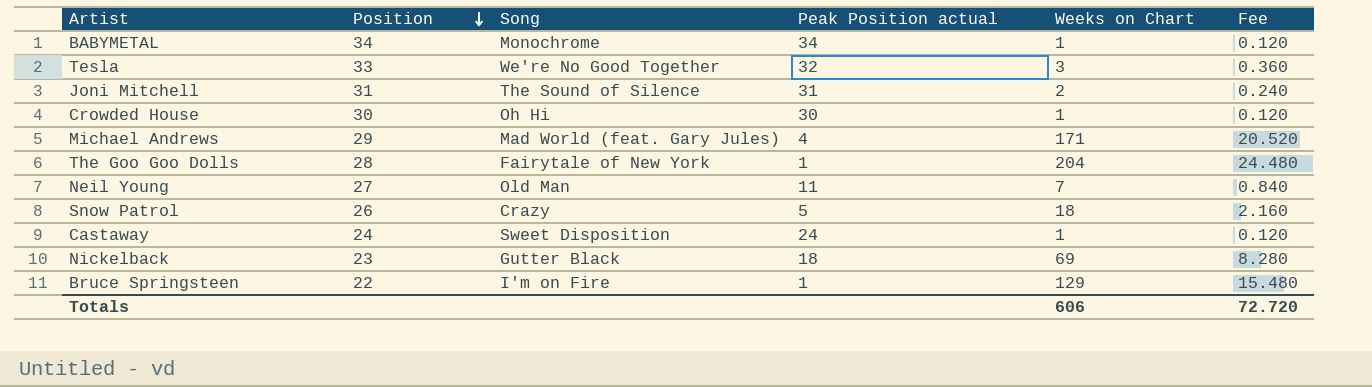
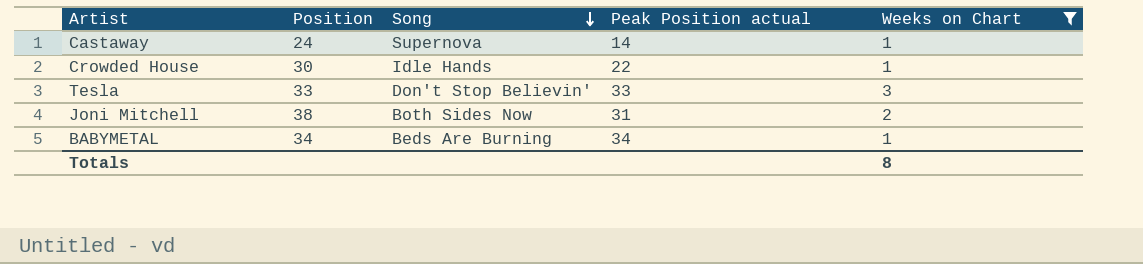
filter: none -> Weeks on Chart <= 3
row order: Position descending -> Song descending
column Fee | formula: [Weeks on Chart] * 0.12 -> none
Castaway | Song: Sweet Disposition -> Supernova
Castaway | Peak Position actual: 24 -> 14
Crowded House | Song: Oh Hi -> Idle Hands
Crowded House | Peak Position actual: 30 -> 22
Tesla | Song: We're No Good Together -> Don't Stop Believin'
Tesla | Peak Position actual: 32 -> 33
Joni Mitchell | Position: 31 -> 38
Joni Mitchell | Song: The Sound of Silence -> Both Sides Now
BABYMETAL | Song: Monochrome -> Beds Are Burning
Totals | Weeks on Chart: 606 -> 8

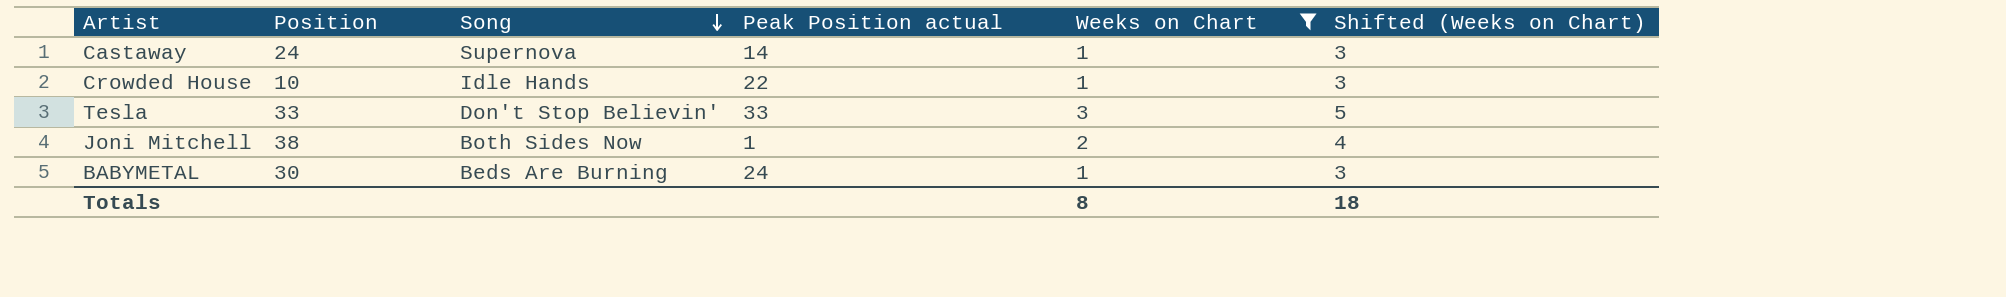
column Shifted (Weeks on Chart) | formula: none -> [Weeks on Chart] + 2
Crowded House | Position: 30 -> 10
Joni Mitchell | Peak Position actual: 31 -> 1
BABYMETAL | Position: 34 -> 30
BABYMETAL | Peak Position actual: 34 -> 24

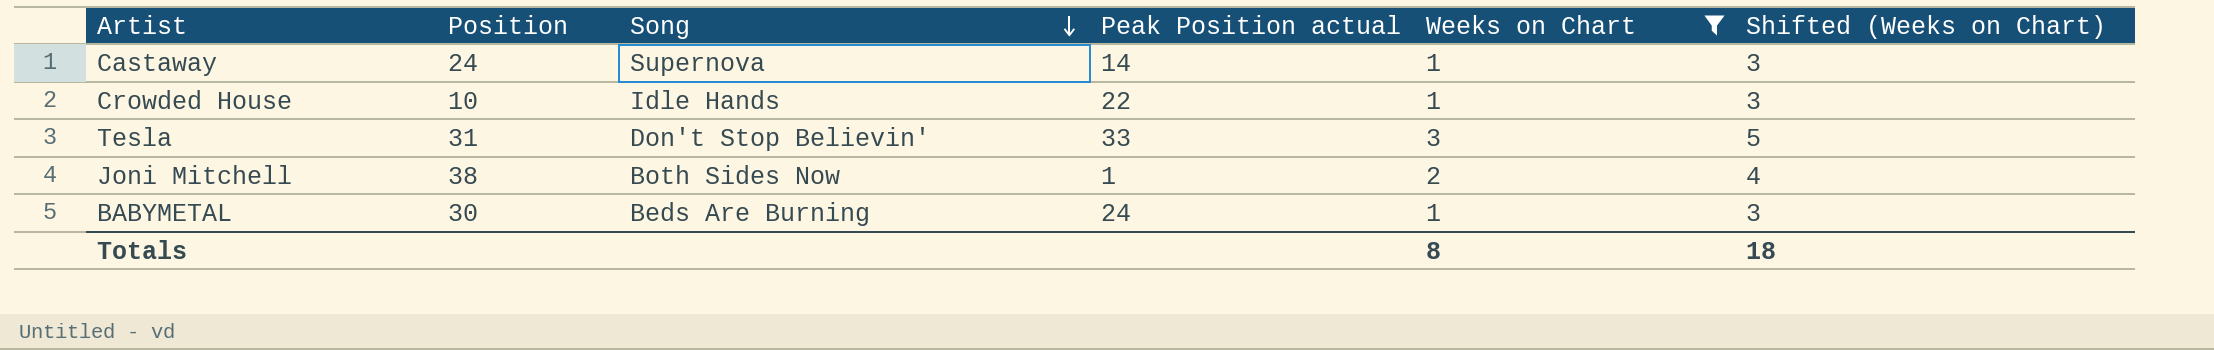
Tesla | Position: 33 -> 31

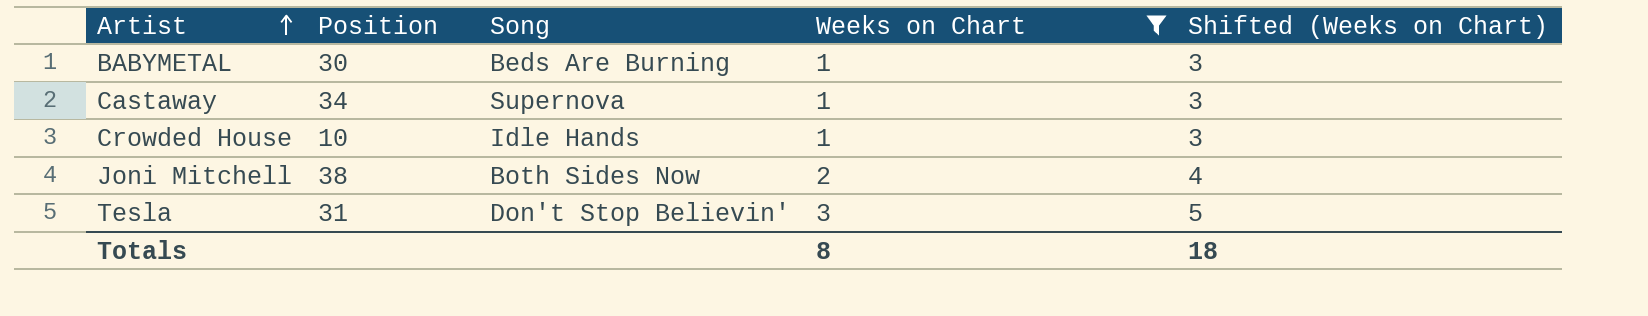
row order: Song descending -> Artist ascending
column Peak Position actual | position: 4 -> none
Castaway | Position: 24 -> 34

